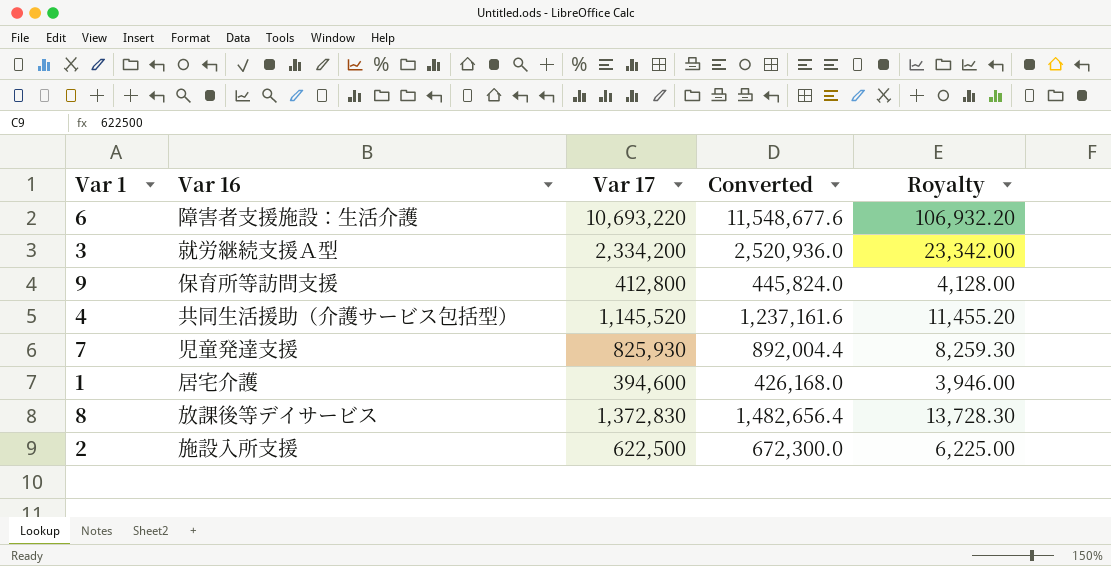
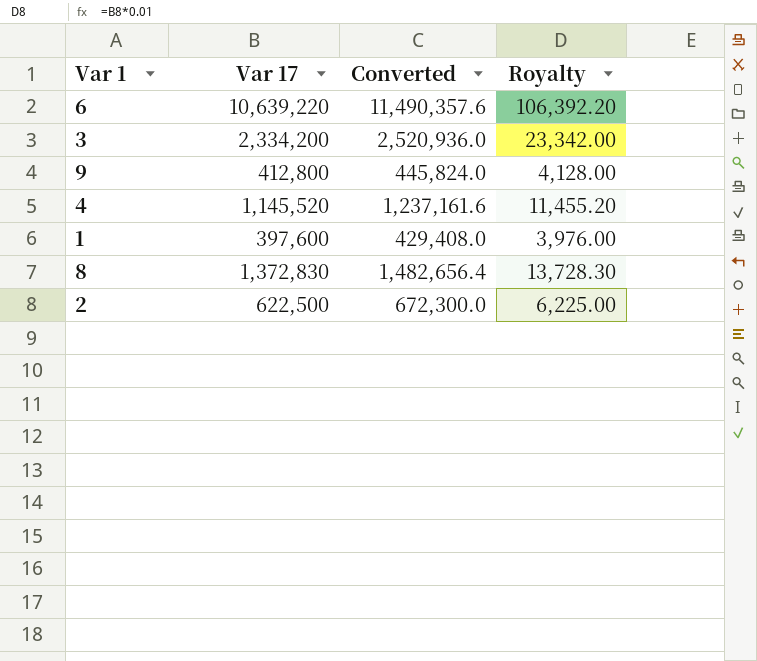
column Var 16 | position: 2 -> none
row 7: 児童発達支援 | 825,930 | 892,004.4 | 8,259.30 -> none
6 | Var 17: 10,693,220 -> 10,639,220
6 | Converted: 11,548,677.6 -> 11,490,357.6
6 | Royalty: 106,932.20 -> 106,392.20
1 | Var 17: 394,600 -> 397,600
1 | Converted: 426,168.0 -> 429,408.0
1 | Royalty: 3,946.00 -> 3,976.00

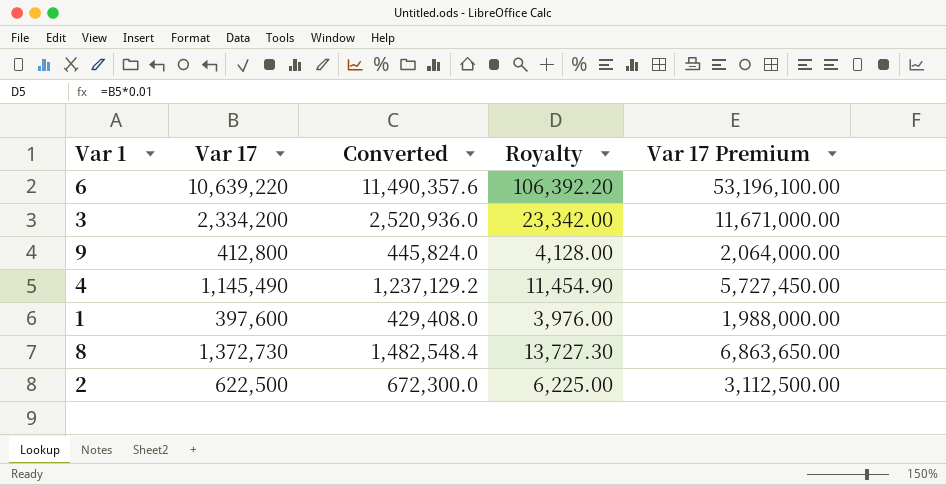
column Var 17 Premium | formula: none -> [Var 17] * 5
4 | Var 17: 1,145,520 -> 1,145,490
4 | Converted: 1,237,161.6 -> 1,237,129.2
4 | Royalty: 11,455.20 -> 11,454.90
8 | Var 17: 1,372,830 -> 1,372,730
8 | Converted: 1,482,656.4 -> 1,482,548.4
8 | Royalty: 13,728.30 -> 13,727.30

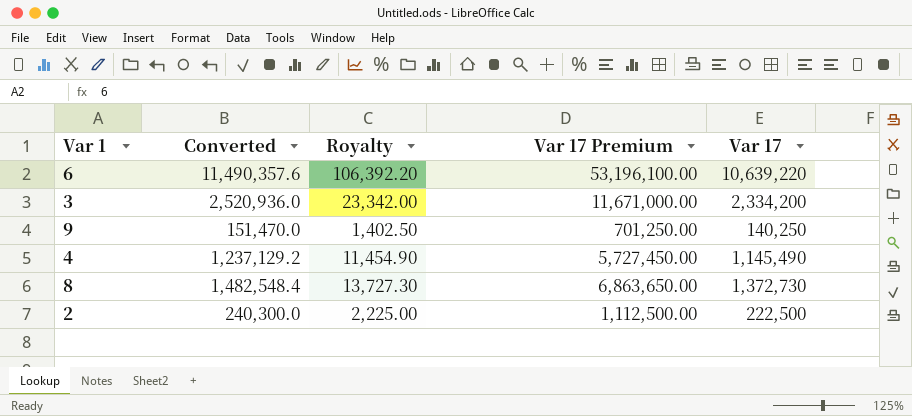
column Var 17 | position: 2 -> 5
row 1: 397,600 | 429,408.0 | 3,976.00 | 1,988,000.00 -> none
9 | Converted: 445,824.0 -> 151,470.0
9 | Royalty: 4,128.00 -> 1,402.50
9 | Var 17 Premium: 2,064,000.00 -> 701,250.00
9 | Var 17: 412,800 -> 140,250
2 | Converted: 672,300.0 -> 240,300.0
2 | Royalty: 6,225.00 -> 2,225.00
2 | Var 17 Premium: 3,112,500.00 -> 1,112,500.00
2 | Var 17: 622,500 -> 222,500

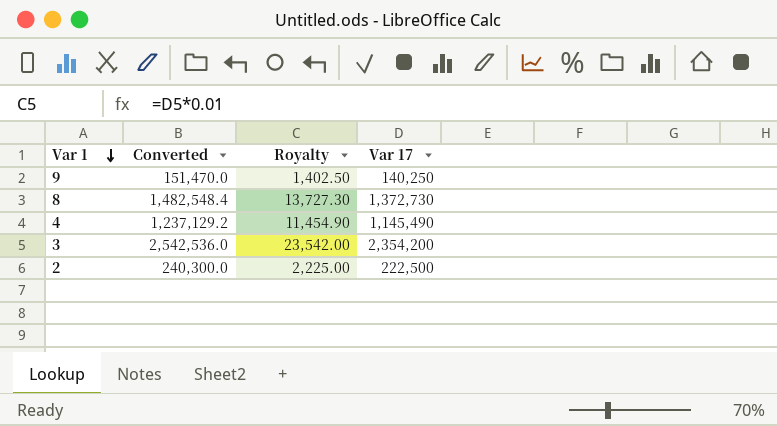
row order: none -> Var 1 descending
column Var 17 Premium | formula: [Var 17] * 5 -> none
row 6: 11,490,357.6 | 106,392.20 | 53,196,100.00 | 10,639,220 -> none
3 | Converted: 2,520,936.0 -> 2,542,536.0
3 | Royalty: 23,342.00 -> 23,542.00
3 | Var 17: 2,334,200 -> 2,354,200

